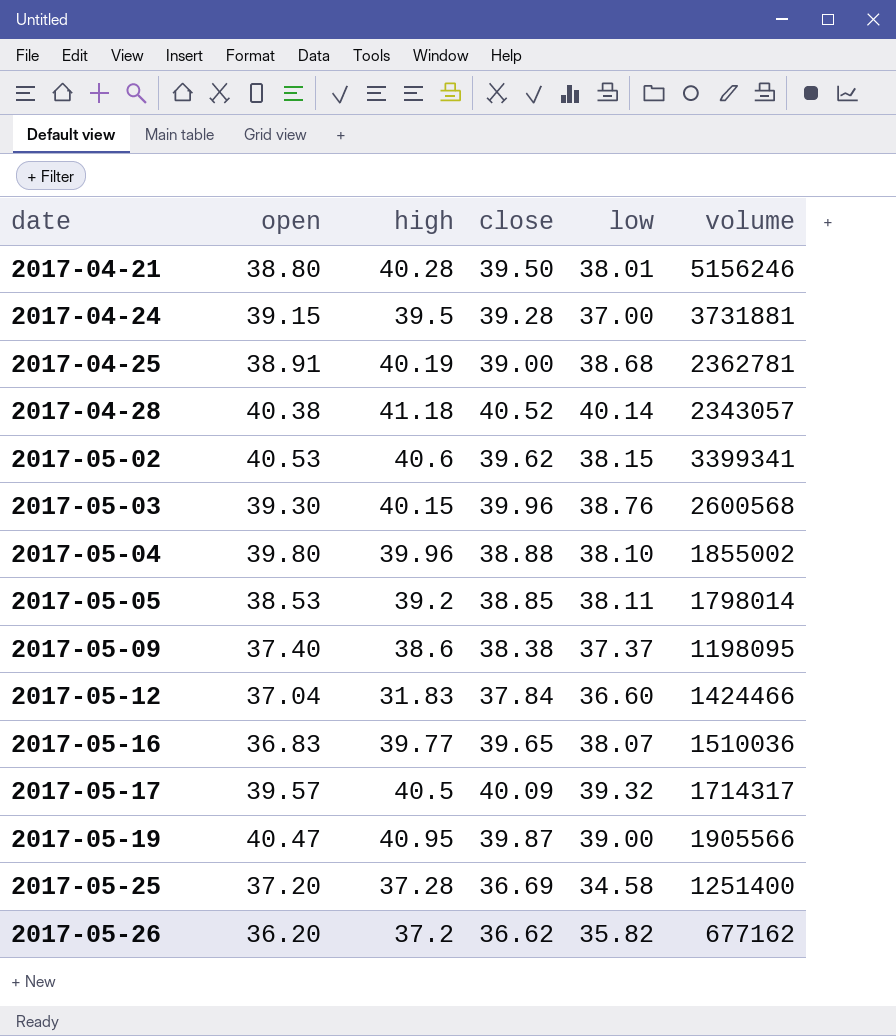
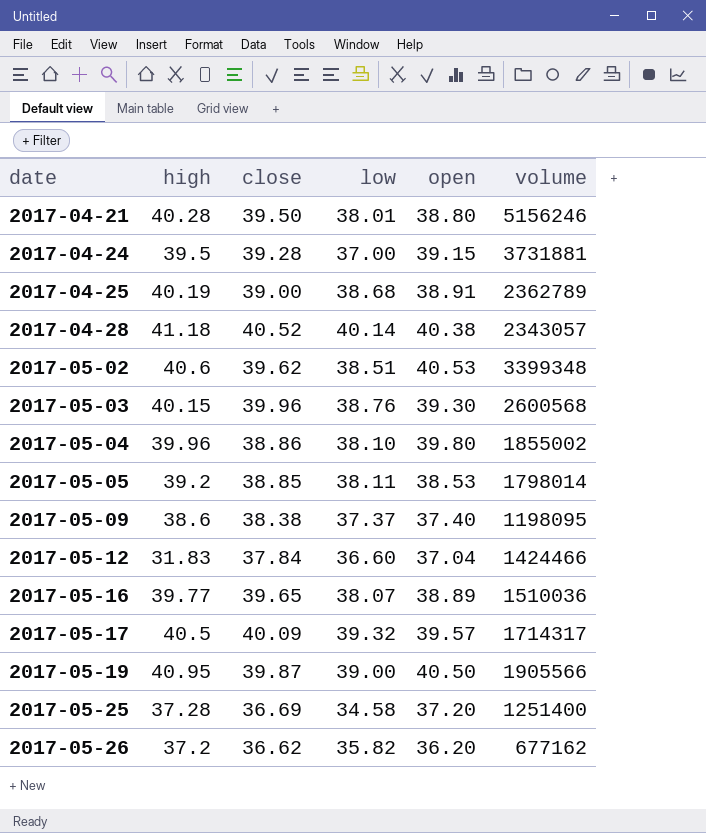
column open | position: 2 -> 5
2017-04-25 | volume: 2362781 -> 2362789
2017-05-02 | low: 38.15 -> 38.51
2017-05-02 | volume: 3399341 -> 3399348
2017-05-04 | close: 38.88 -> 38.86
2017-05-16 | open: 36.83 -> 38.89
2017-05-19 | open: 40.47 -> 40.50

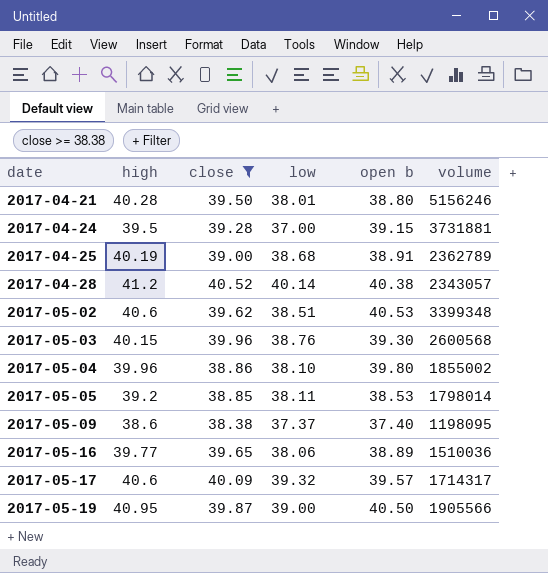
filter: none -> close >= 38.38
column name: open -> open b
2017-04-28 | high: 41.18 -> 41.2
2017-05-16 | low: 38.07 -> 38.06
2017-05-17 | high: 40.5 -> 40.6

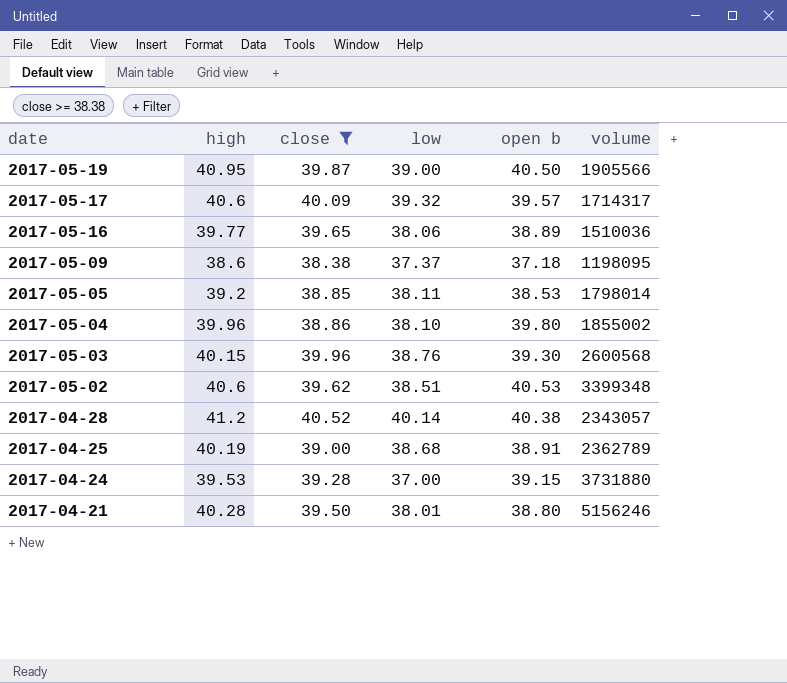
row order: date ascending -> date descending
2017-05-09 | open b: 37.40 -> 37.18
2017-04-24 | high: 39.5 -> 39.53
2017-04-24 | volume: 3731881 -> 3731880

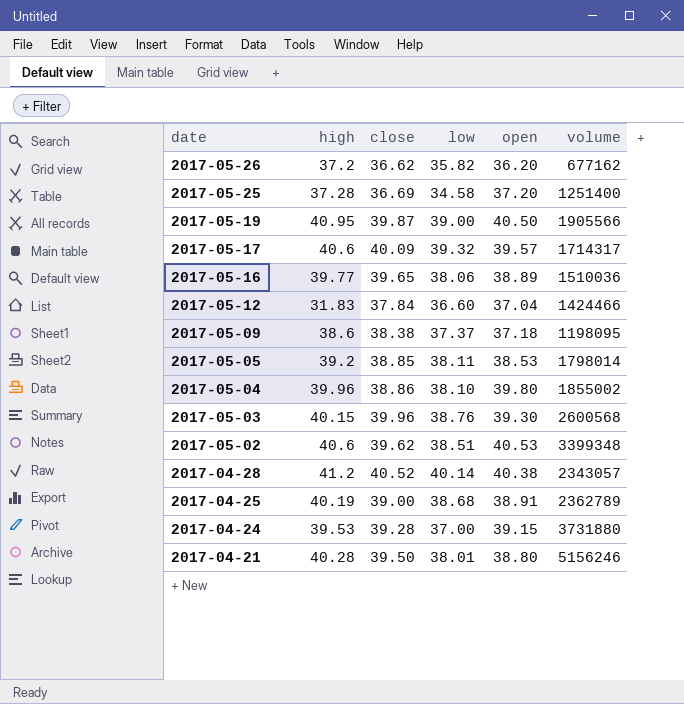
filter: close >= 38.38 -> none
column name: open b -> open

